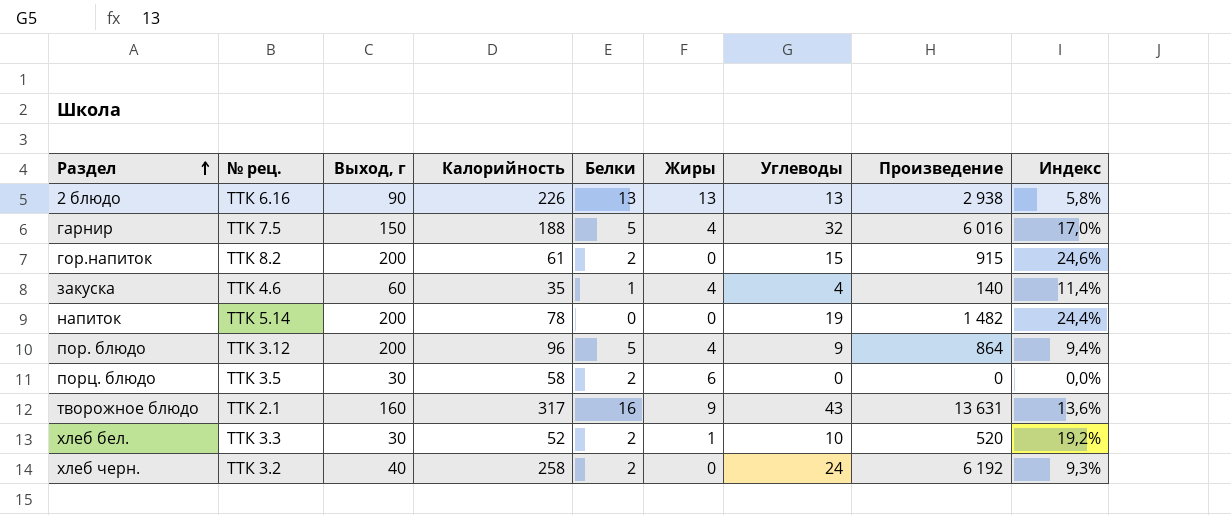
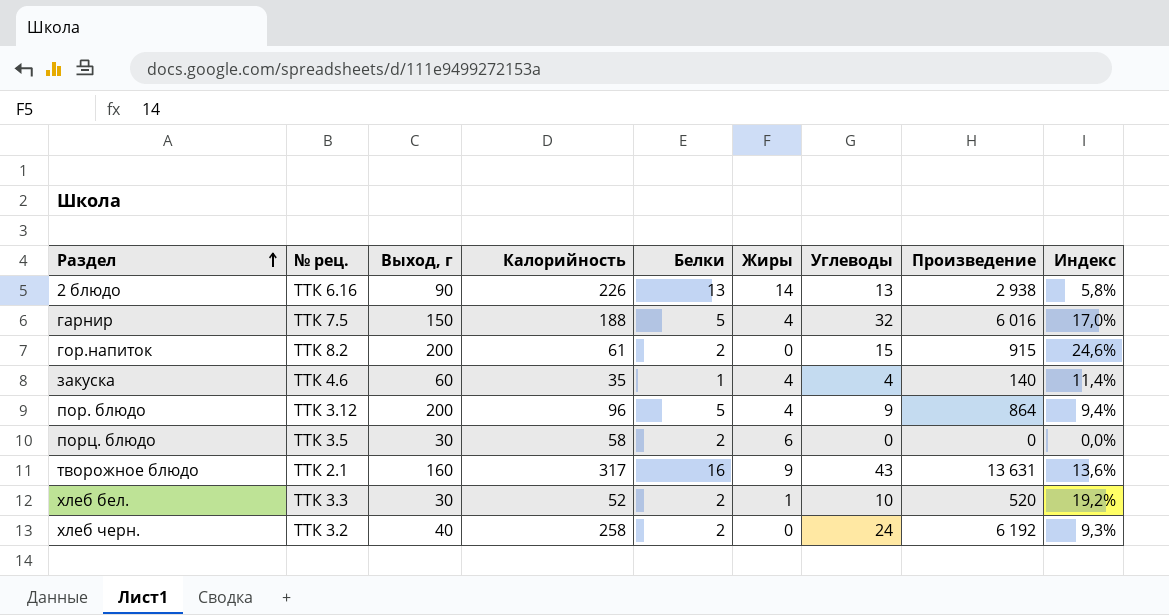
row напиток: ТТК 5.14 | 200 | 78 | 0 | 0 | 19 | 1 482 | 24,4% -> none
2 блюдо | Жиры: 13 -> 14

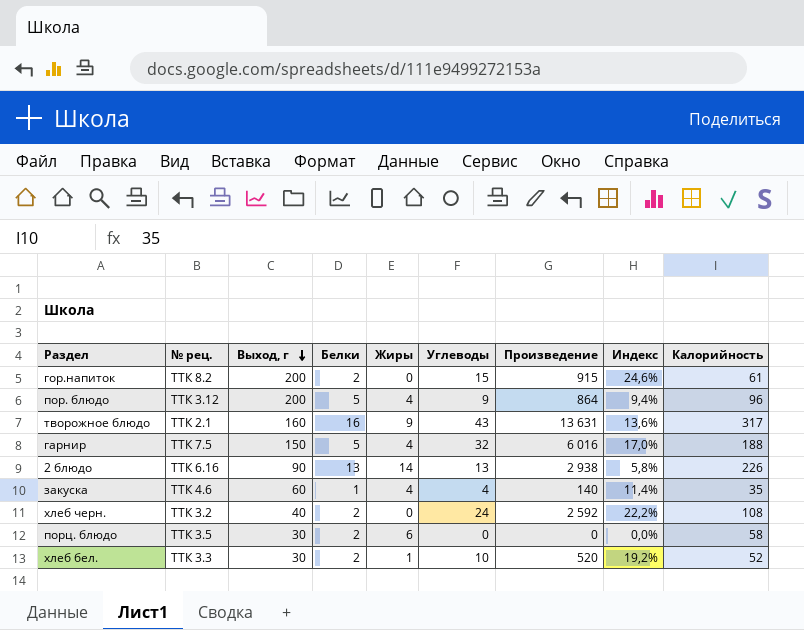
row order: Раздел ascending -> Выход, г descending
column Калорийность | position: 4 -> 9
хлеб черн. | Произведение: 6 192 -> 2 592
хлеб черн. | Индекс: 9,3% -> 22,2%
хлеб черн. | Калорийность: 258 -> 108

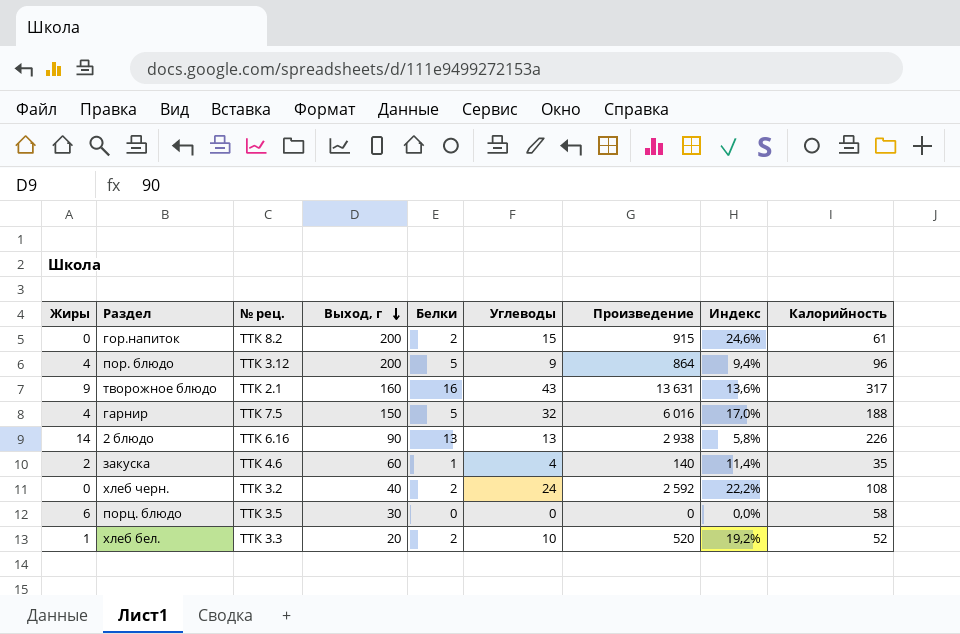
column Жиры | position: 5 -> 1
закуска | Жиры: 4 -> 2
порц. блюдо | Белки: 2 -> 0
хлеб бел. | Выход, г: 30 -> 20

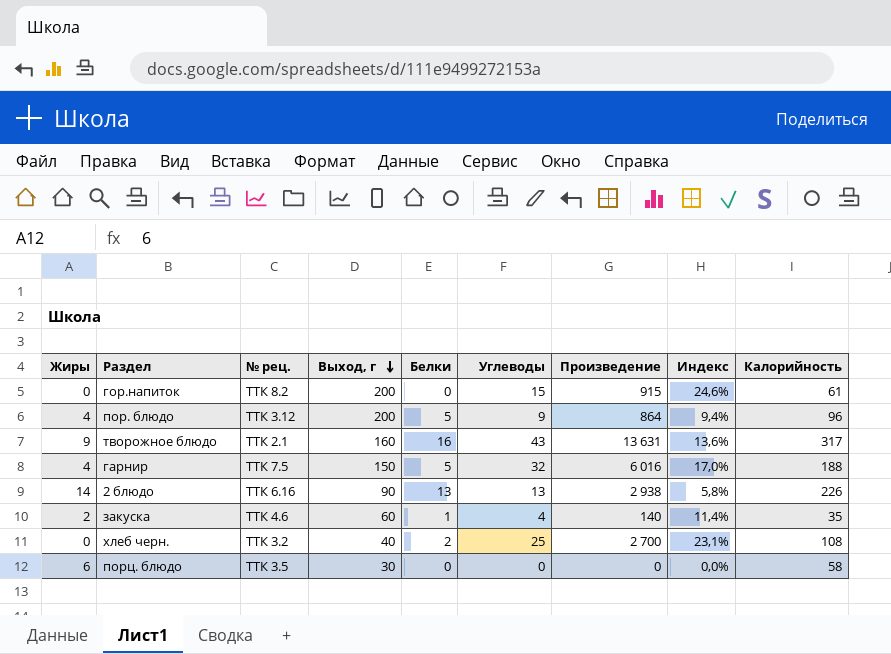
row хлеб бел.: 1 | ТТК 3.3 | 20 | 2 | 10 | 520 | 19,2% | 52 -> none
гор.напиток | Белки: 2 -> 0
хлеб черн. | Углеводы: 24 -> 25
хлеб черн. | Произведение: 2 592 -> 2 700
хлеб черн. | Индекс: 22,2% -> 23,1%

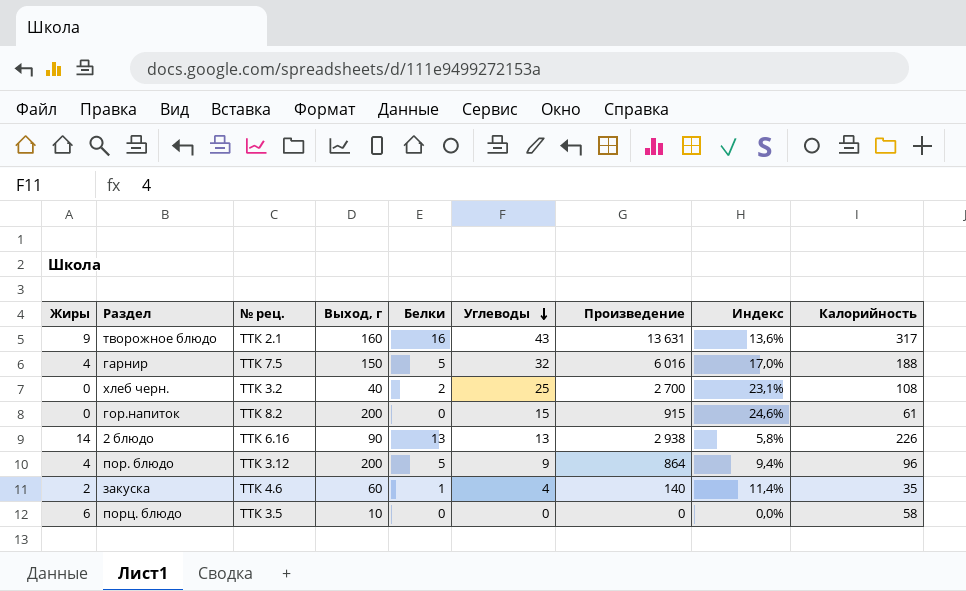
row order: Выход, г descending -> Углеводы descending
порц. блюдо | Выход, г: 30 -> 10

